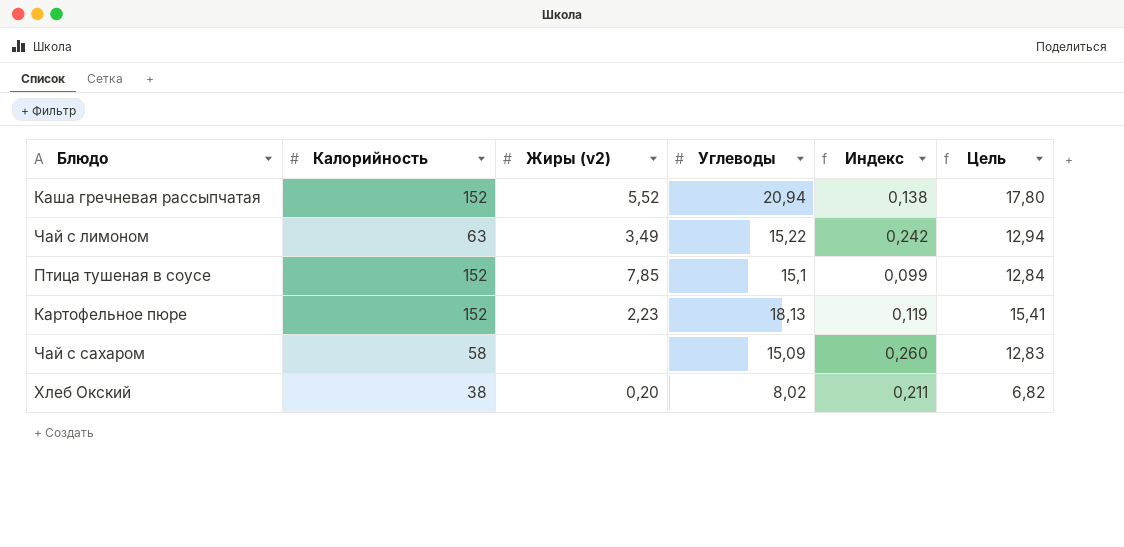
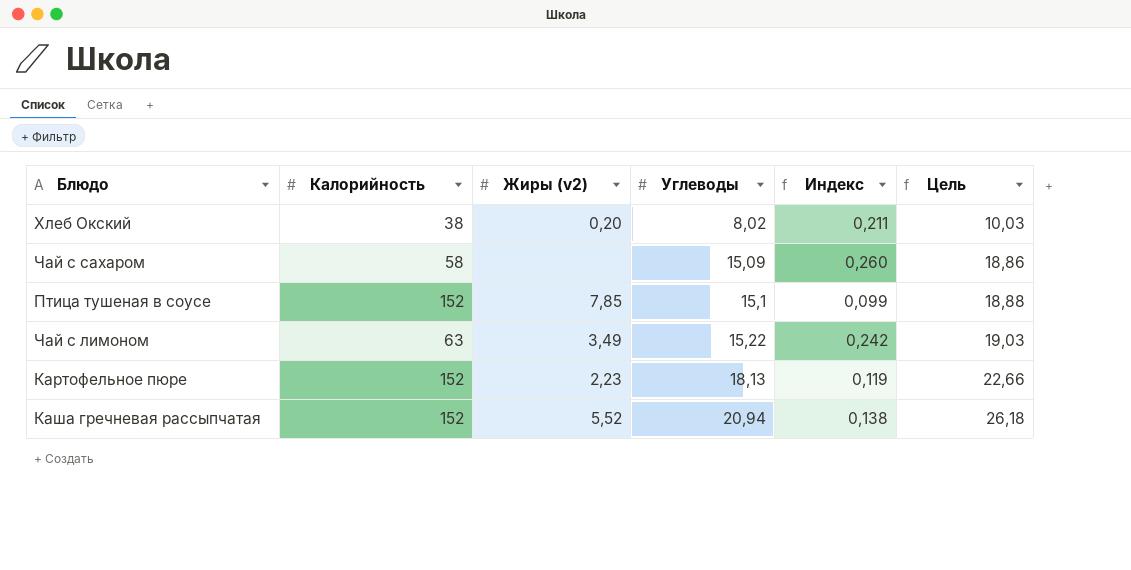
row order: none -> Углеводы ascending
column Цель | formula: [Углеводы] * 0,85 -> [Углеводы] * 1,25

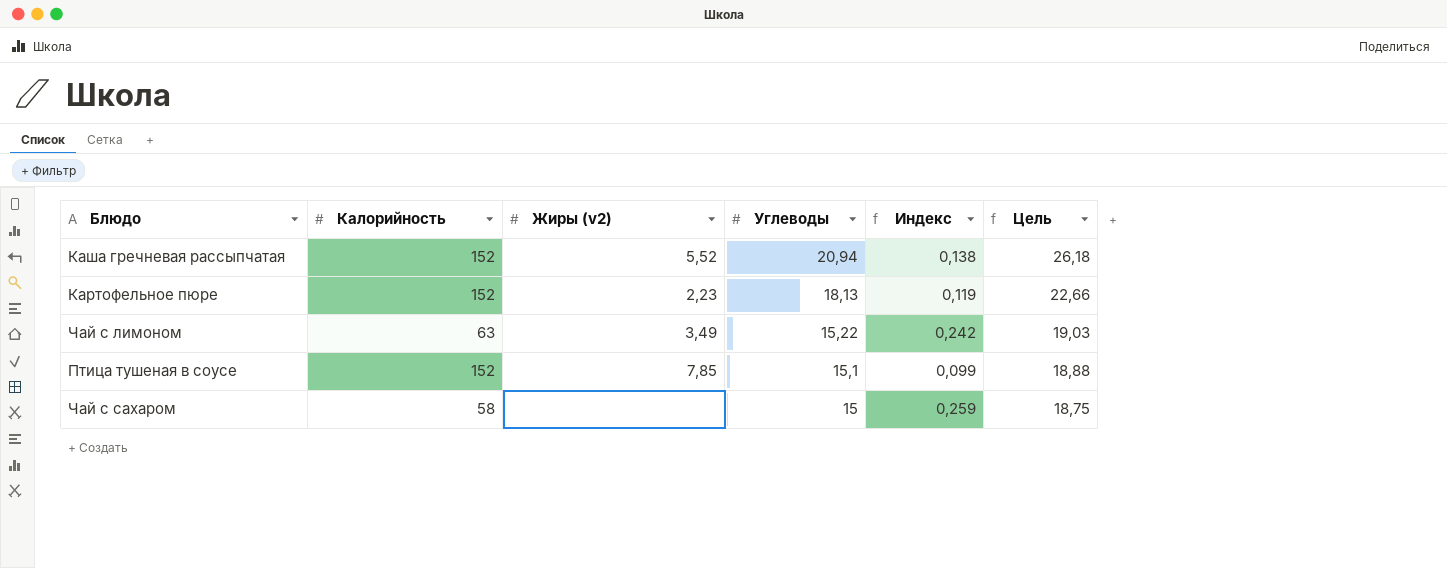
row order: Углеводы ascending -> Углеводы descending
row Хлеб Окский: 38 | 0,20 | 8,02 | 0,211 | 10,03 -> none
Чай с сахаром | Углеводы: 15,09 -> 15
Чай с сахаром | Индекс: 0,260 -> 0,259
Чай с сахаром | Цель: 18,86 -> 18,75

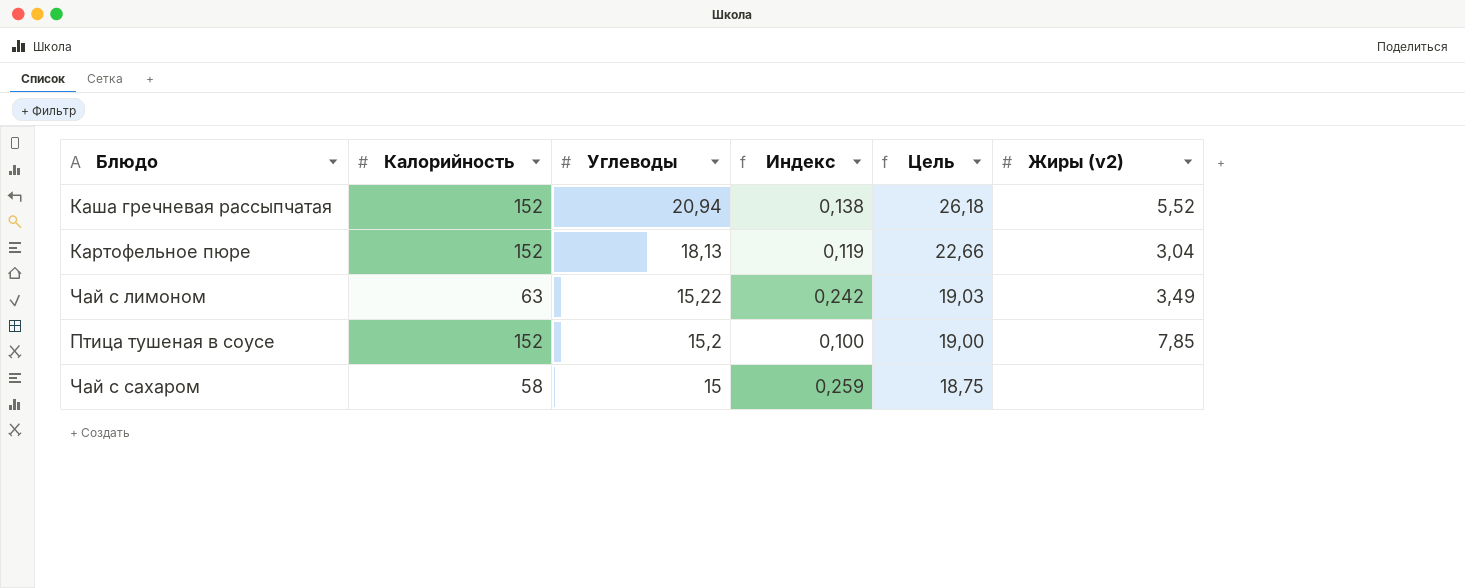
column Жиры (v2) | position: 3 -> 6
Картофельное пюре | Жиры (v2): 2,23 -> 3,04
Птица тушеная в соусе | Углеводы: 15,1 -> 15,2
Птица тушеная в соусе | Индекс: 0,099 -> 0,100
Птица тушеная в соусе | Цель: 18,88 -> 19,00

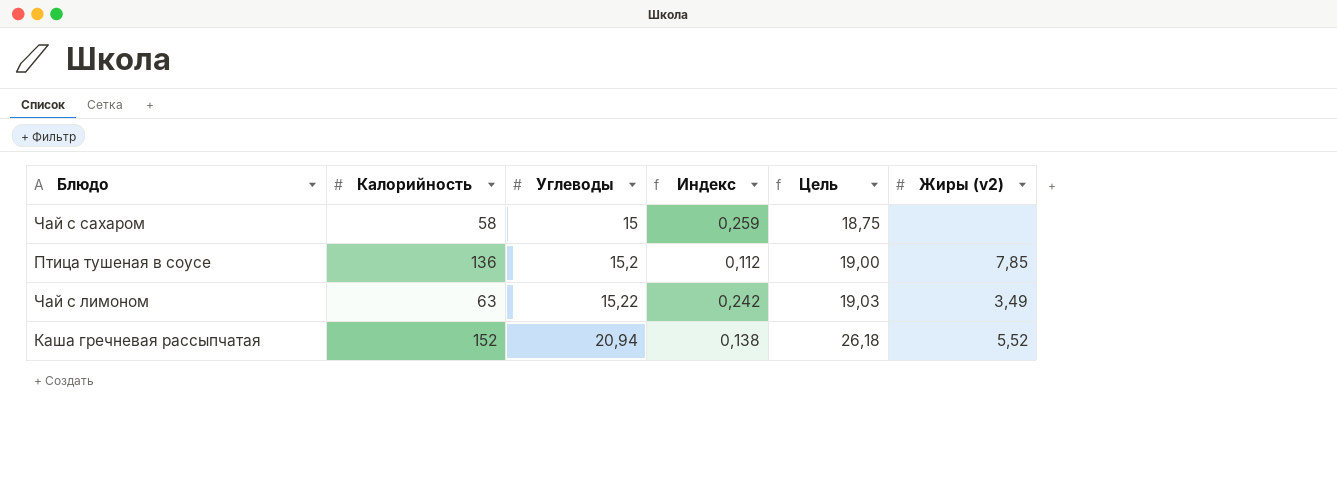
row order: Углеводы descending -> Углеводы ascending
row Картофельное пюре: 152 | 18,13 | 0,119 | 22,66 | 3,04 -> none
Птица тушеная в соусе | Калорийность: 152 -> 136
Птица тушеная в соусе | Индекс: 0,100 -> 0,112

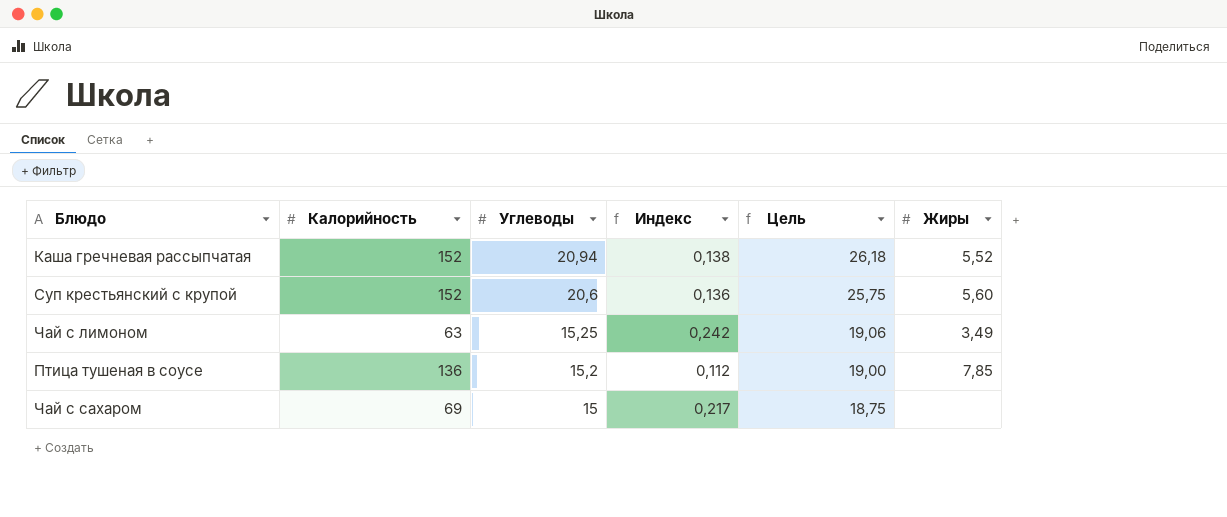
row order: Углеводы ascending -> Углеводы descending
column name: Жиры (v2) -> Жиры
row Суп крестьянский с крупой: none -> 152 | 20,6 | 0,136 | 25,75 | 5,60
Чай с лимоном | Углеводы: 15,22 -> 15,25
Чай с лимоном | Цель: 19,03 -> 19,06
Чай с сахаром | Калорийность: 58 -> 69
Чай с сахаром | Индекс: 0,259 -> 0,217

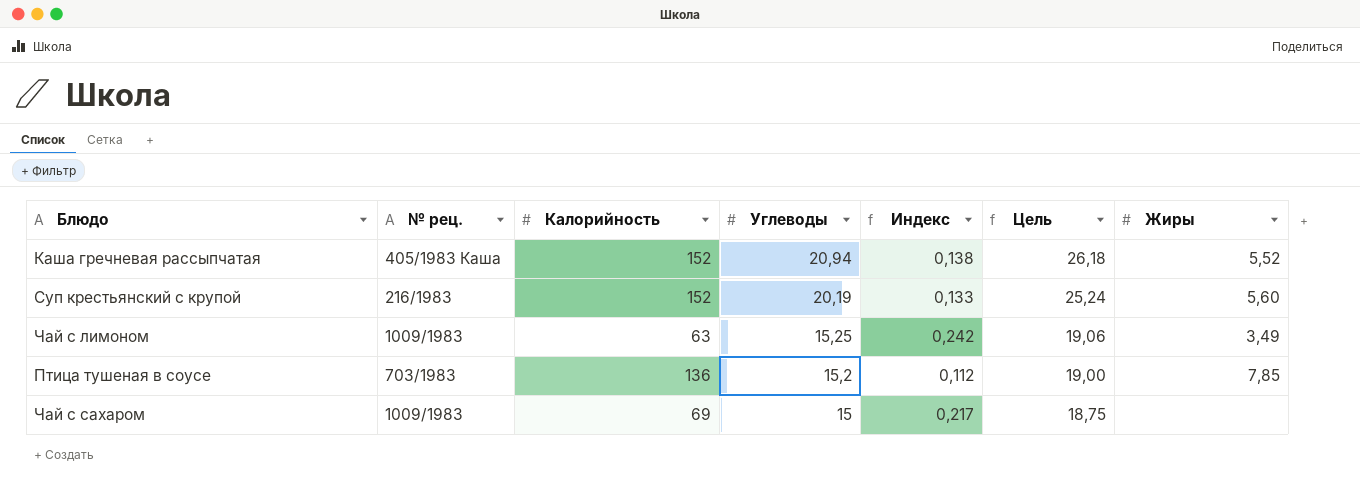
column № рец. | position: none -> 2
Суп крестьянский с крупой | Углеводы: 20,6 -> 20,19
Суп крестьянский с крупой | Индекс: 0,136 -> 0,133
Суп крестьянский с крупой | Цель: 25,75 -> 25,24

